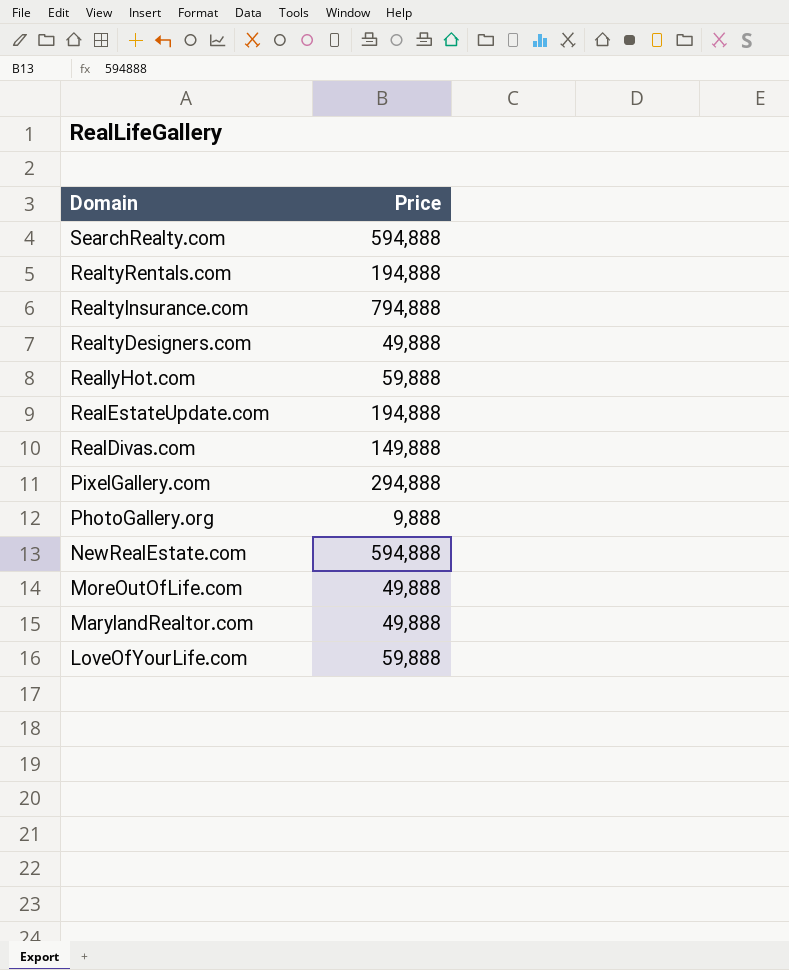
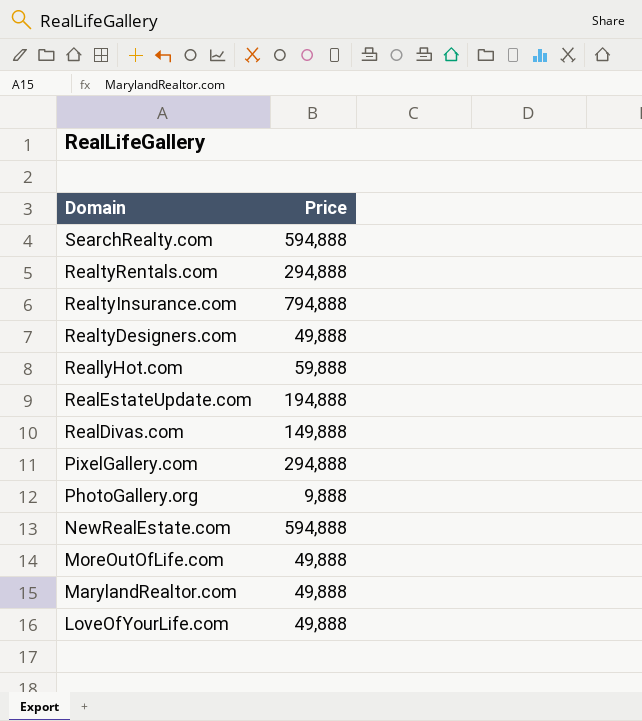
RealtyRentals.com | Price: 194,888 -> 294,888
LoveOfYourLife.com | Price: 59,888 -> 49,888

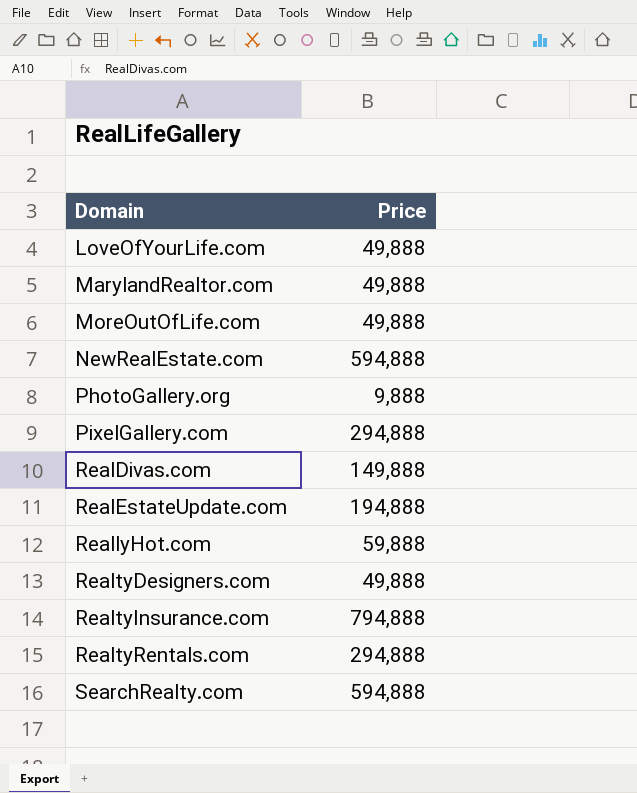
row order: Domain descending -> Domain ascending

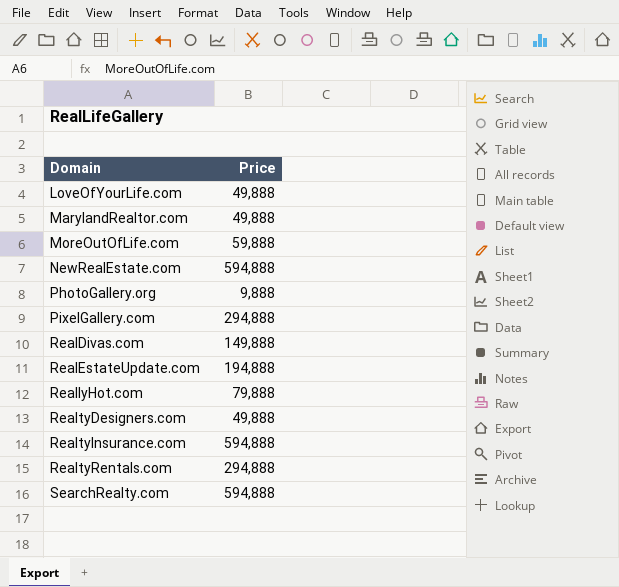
MoreOutOfLife.com | Price: 49,888 -> 59,888
ReallyHot.com | Price: 59,888 -> 79,888
RealtyInsurance.com | Price: 794,888 -> 594,888

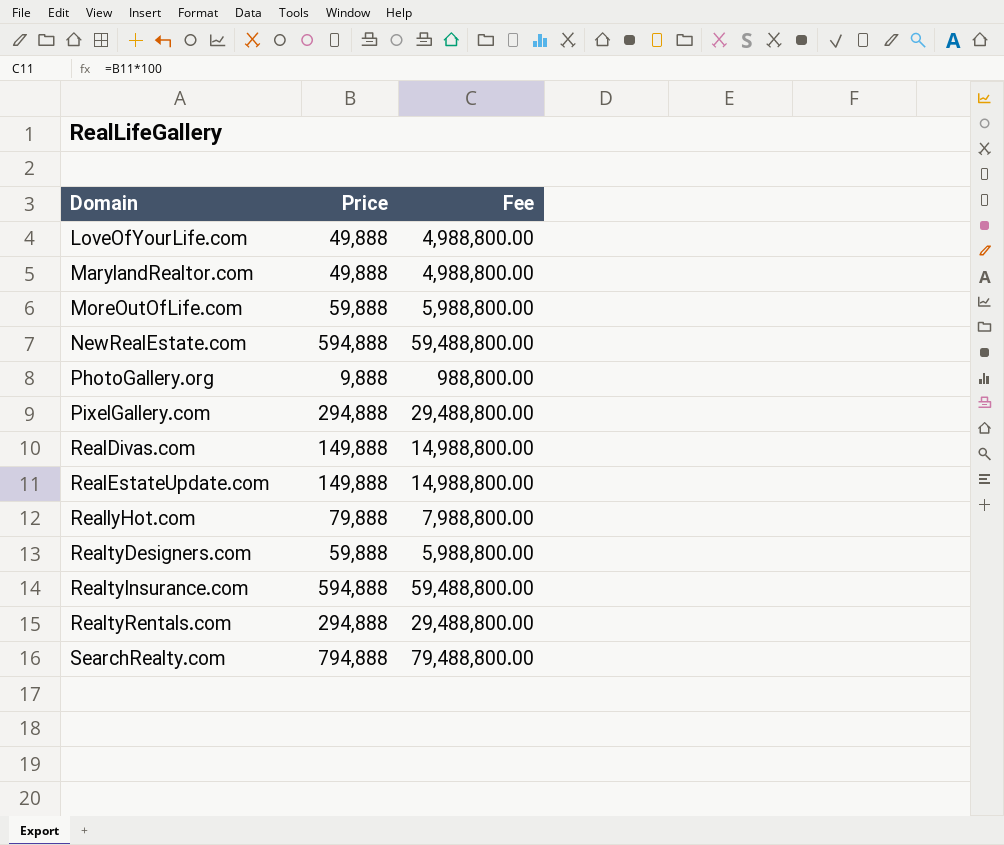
column Fee | formula: none -> [Price] * 100
RealEstateUpdate.com | Price: 194,888 -> 149,888
RealtyDesigners.com | Price: 49,888 -> 59,888
SearchRealty.com | Price: 594,888 -> 794,888

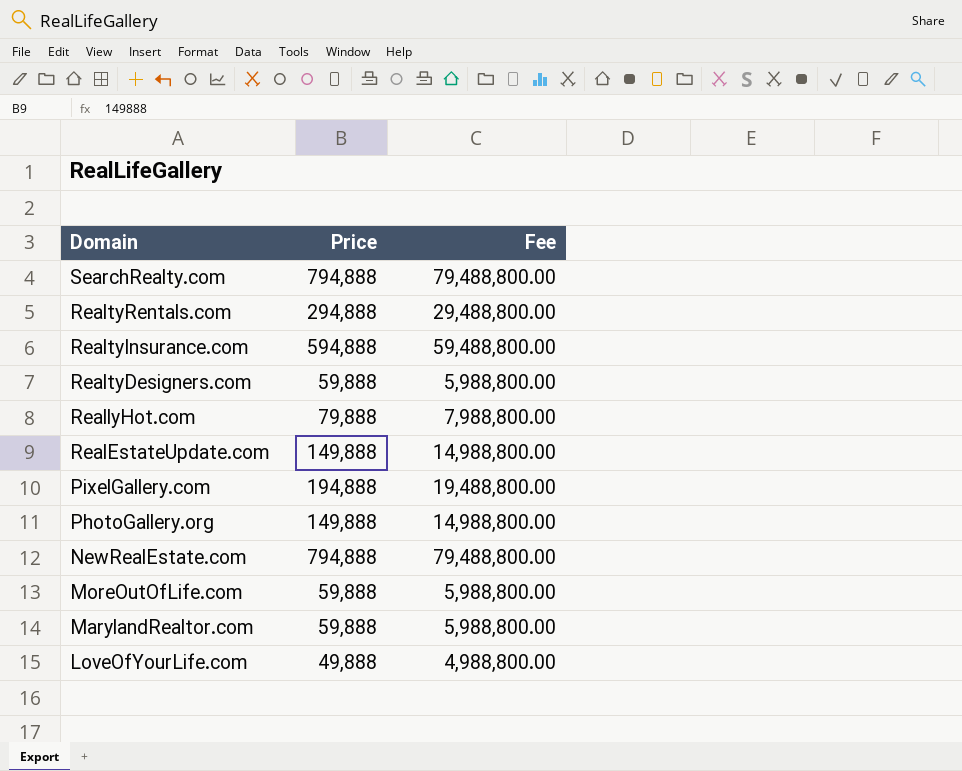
row order: Domain ascending -> Domain descending
row RealDivas.com: 149,888 | 14,988,800.00 -> none
PixelGallery.com | Price: 294,888 -> 194,888
PixelGallery.com | Fee: 29,488,800.00 -> 19,488,800.00
PhotoGallery.org | Price: 9,888 -> 149,888
PhotoGallery.org | Fee: 988,800.00 -> 14,988,800.00
NewRealEstate.com | Price: 594,888 -> 794,888
NewRealEstate.com | Fee: 59,488,800.00 -> 79,488,800.00
MarylandRealtor.com | Price: 49,888 -> 59,888
MarylandRealtor.com | Fee: 4,988,800.00 -> 5,988,800.00

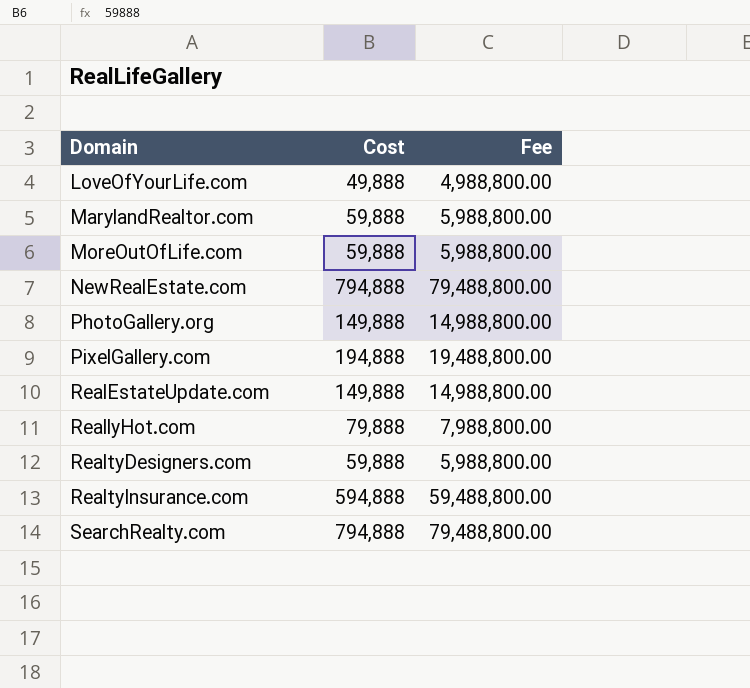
row order: Domain descending -> Domain ascending
column name: Price -> Cost
row RealtyRentals.com: 294,888 | 29,488,800.00 -> none

